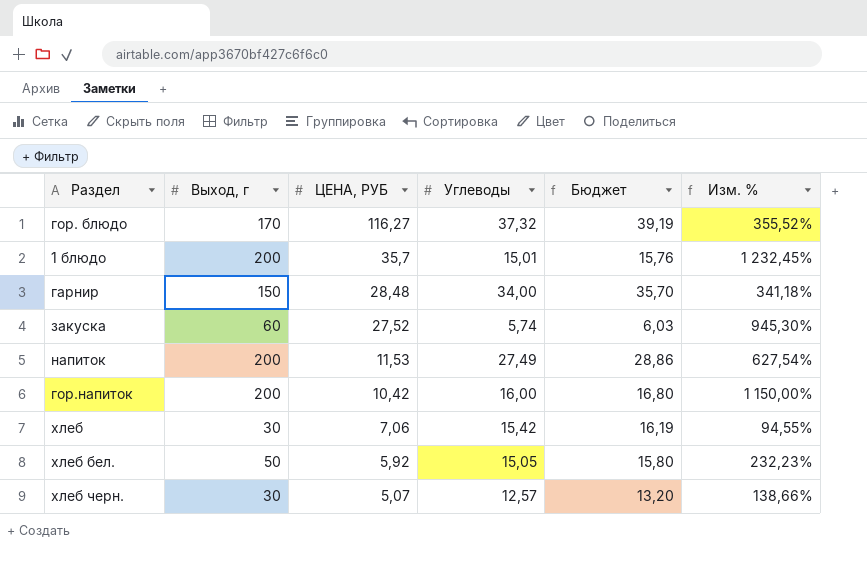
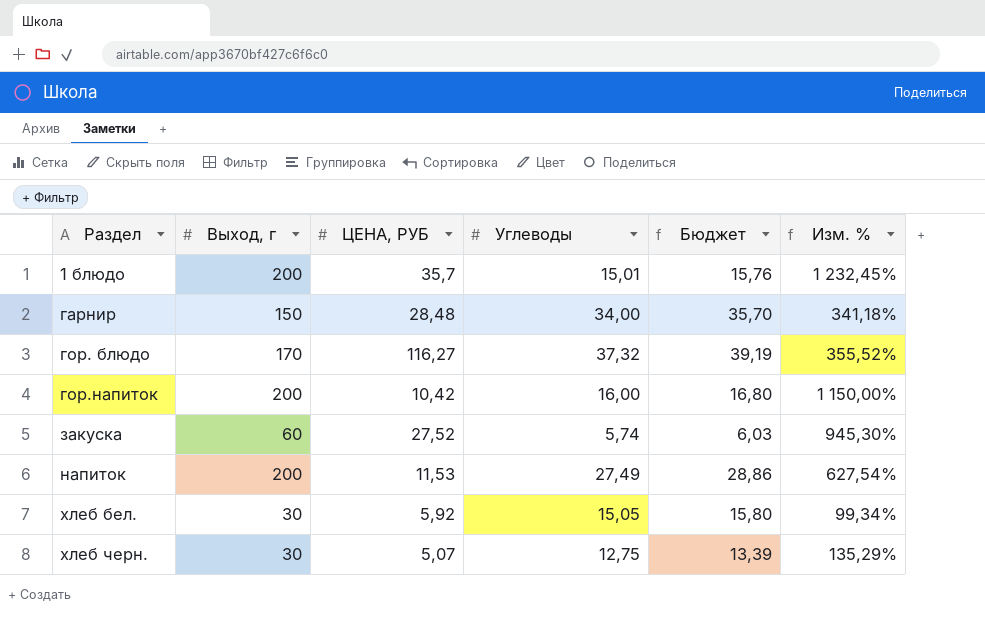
row order: ЦЕНА, РУБ descending -> Раздел ascending
row хлеб: 30 | 7,06 | 15,42 | 16,19 | 94,55% -> none
хлеб бел. | Выход, г: 50 -> 30
хлеб бел. | Изм. %: 232,23% -> 99,34%
хлеб черн. | Углеводы: 12,57 -> 12,75
хлеб черн. | Бюджет: 13,20 -> 13,39
хлеб черн. | Изм. %: 138,66% -> 135,29%

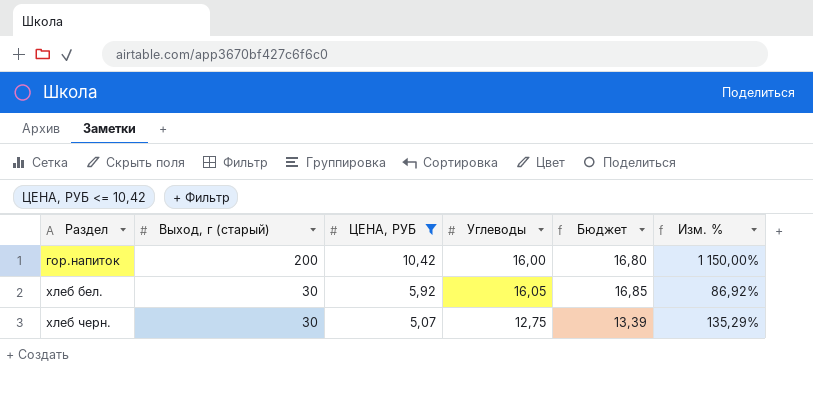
filter: none -> ЦЕНА, РУБ <= 10,42
column name: Выход, г -> Выход, г (старый)
хлеб бел. | Углеводы: 15,05 -> 16,05
хлеб бел. | Бюджет: 15,80 -> 16,85
хлеб бел. | Изм. %: 99,34% -> 86,92%

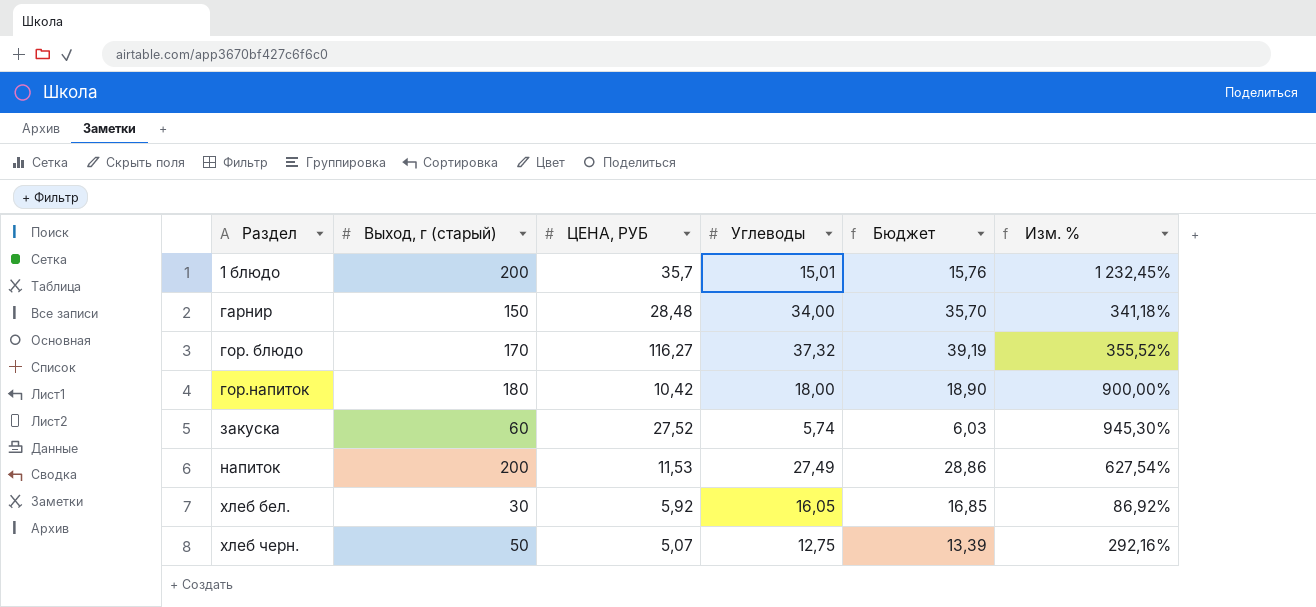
filter: ЦЕНА, РУБ <= 10,42 -> none
гор.напиток | Выход, г (старый): 200 -> 180
гор.напиток | Углеводы: 16,00 -> 18,00
гор.напиток | Бюджет: 16,80 -> 18,90
гор.напиток | Изм. %: 1 150,00% -> 900,00%
хлеб черн. | Выход, г (старый): 30 -> 50
хлеб черн. | Изм. %: 135,29% -> 292,16%

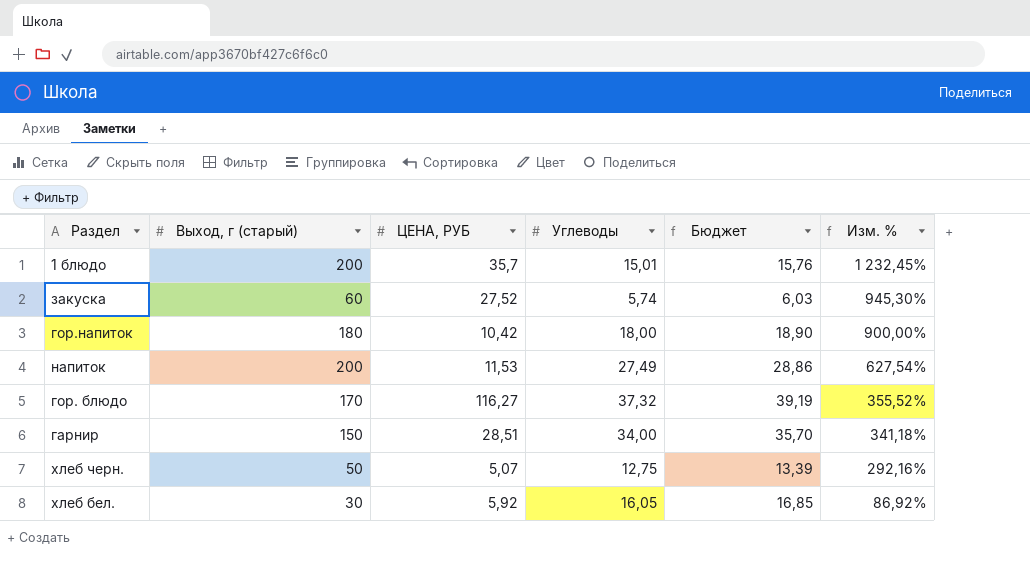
row order: Раздел ascending -> Изм. % descending
гарнир | ЦЕНА, РУБ: 28,48 -> 28,51

